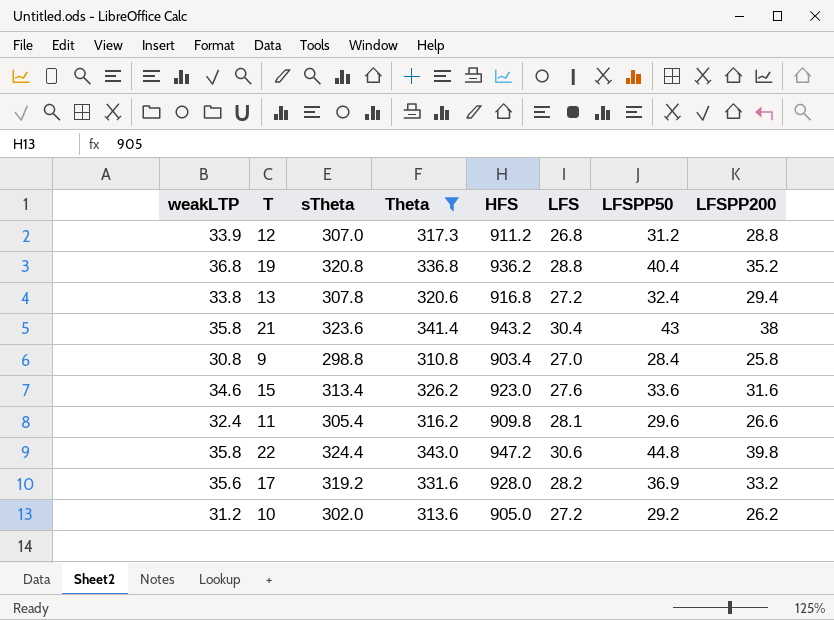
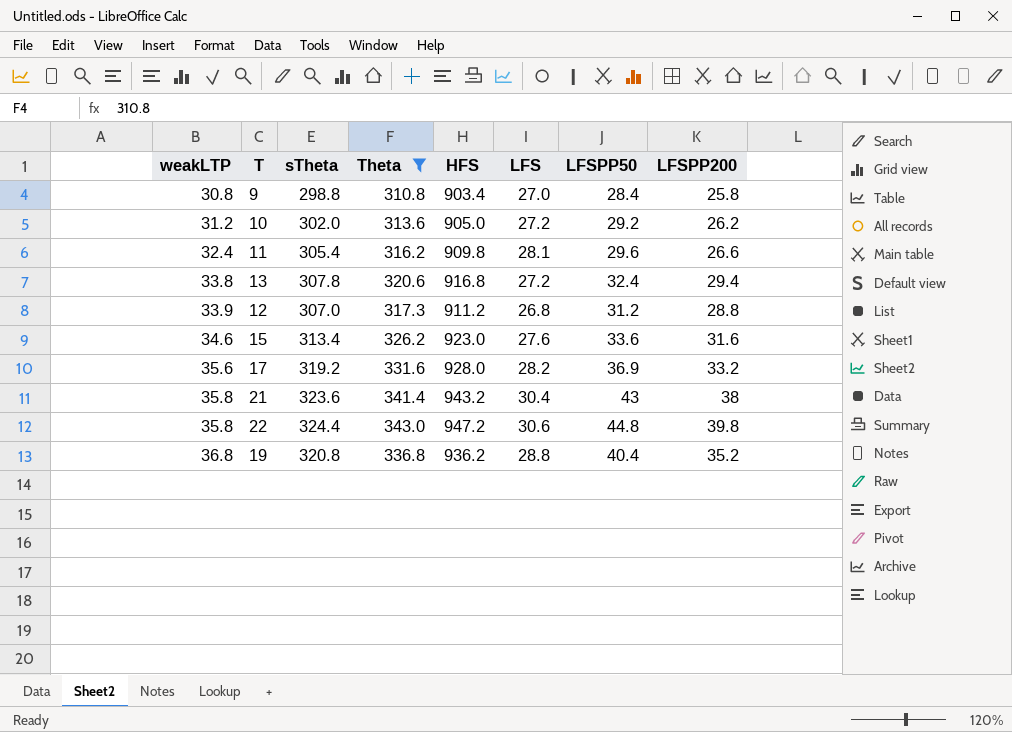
row order: none -> weakLTP ascending

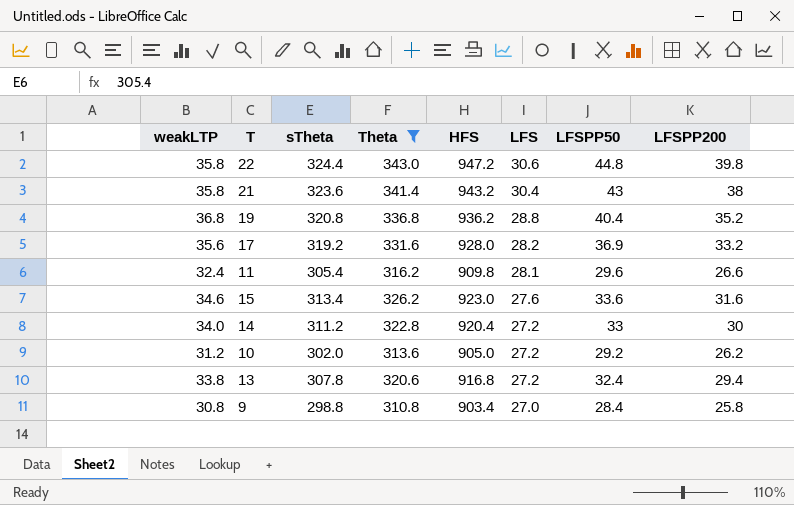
row order: weakLTP ascending -> LFS descending
row 12: 33.9 | 307.0 | 317.3 | 911.2 | 26.8 | 31.2 | 28.8 -> none
row 14: none -> 34.0 | 311.2 | 322.8 | 920.4 | 27.2 | 33 | 30

